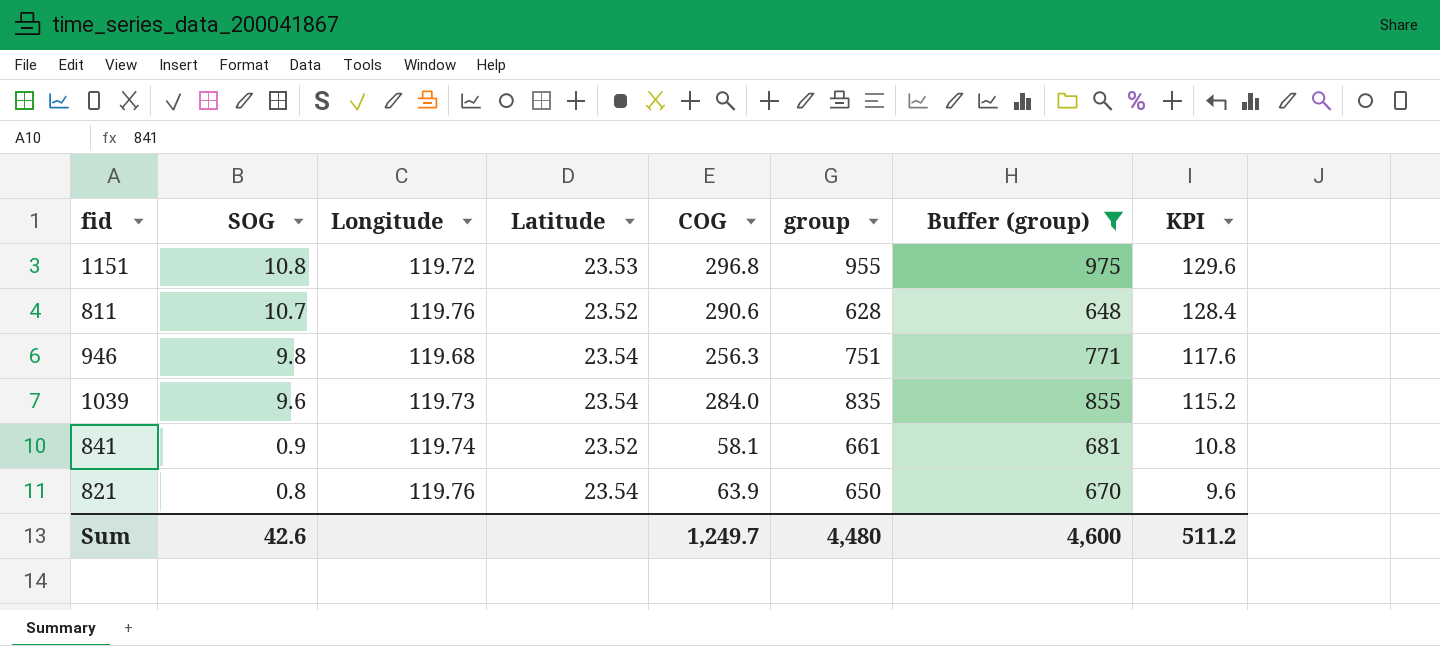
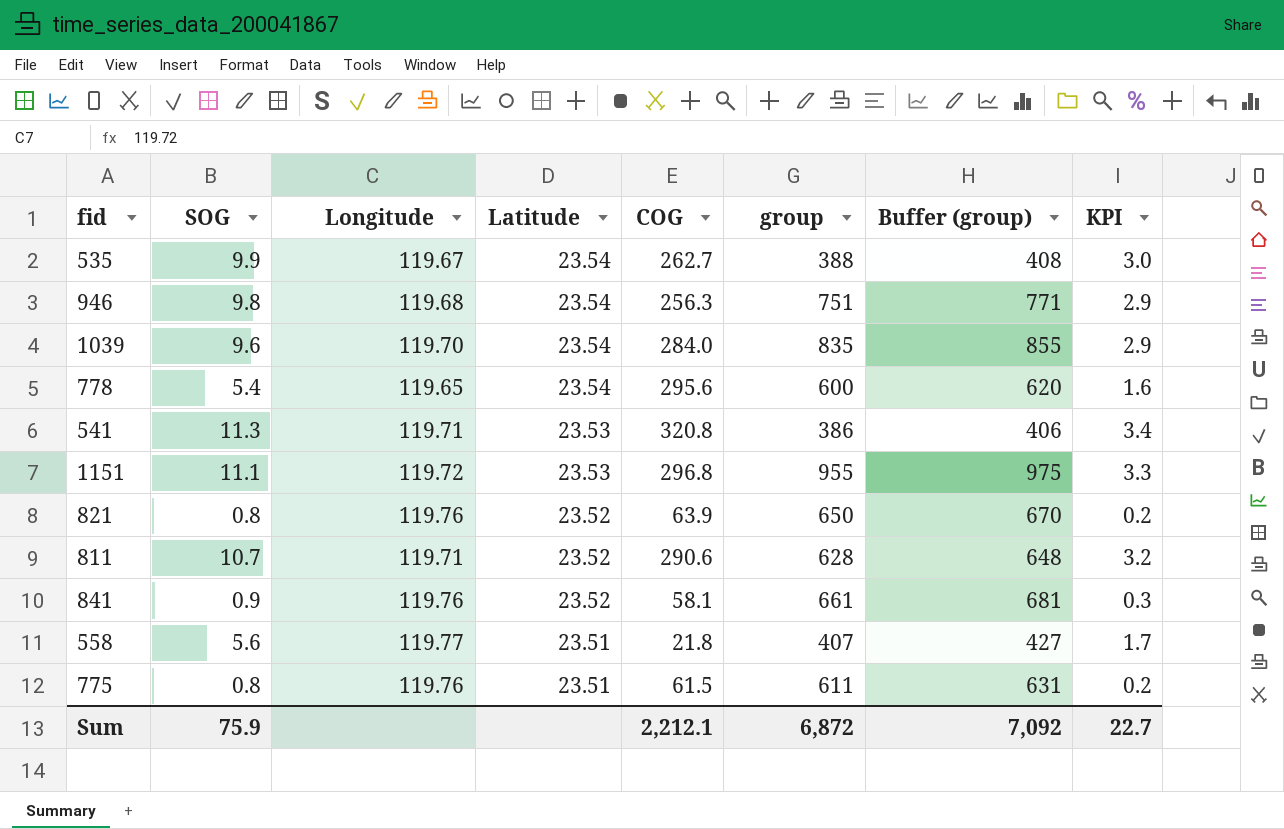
filter: Buffer (group) >= 648 -> none
row order: SOG descending -> Latitude descending
column KPI | formula: [SOG] * 12 -> [SOG] * 0.3
1039 | Longitude: 119.73 -> 119.70
1151 | SOG: 10.8 -> 11.1
821 | Latitude: 23.54 -> 23.52
811 | Longitude: 119.76 -> 119.71
841 | Longitude: 119.74 -> 119.76
Sum | SOG: 42.6 -> 75.9
Sum | COG: 1,249.7 -> 2,212.1
Sum | group: 4,480 -> 6,872
Sum | Buffer (group): 4,600 -> 7,092
Sum | KPI: 511.2 -> 22.7

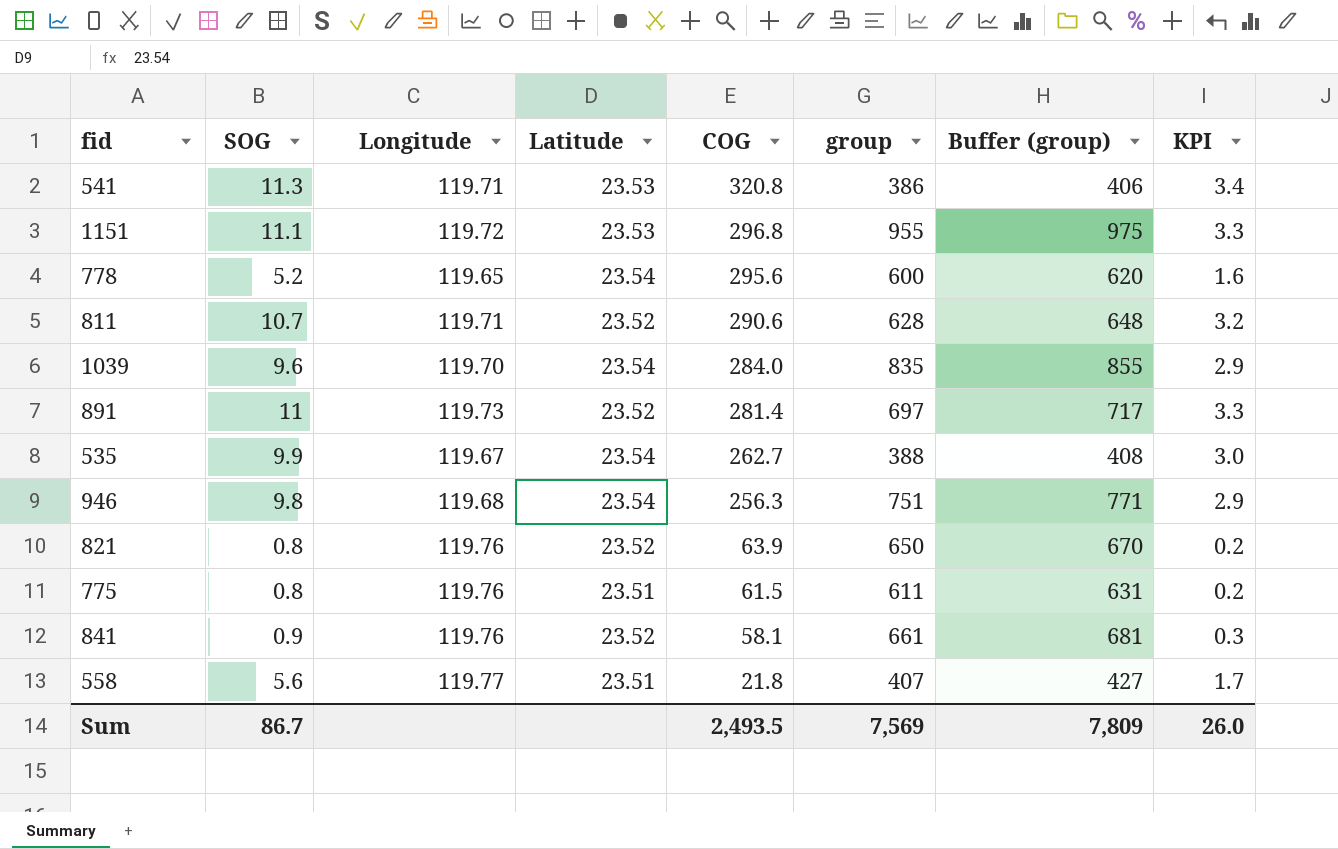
row order: Latitude descending -> COG descending
778 | SOG: 5.4 -> 5.2
row 891: none -> 11 | 119.73 | 23.52 | 281.4 | 697 | 717 | 3.3
Sum | SOG: 75.9 -> 86.7
Sum | COG: 2,212.1 -> 2,493.5
Sum | group: 6,872 -> 7,569
Sum | Buffer (group): 7,092 -> 7,809
Sum | KPI: 22.7 -> 26.0

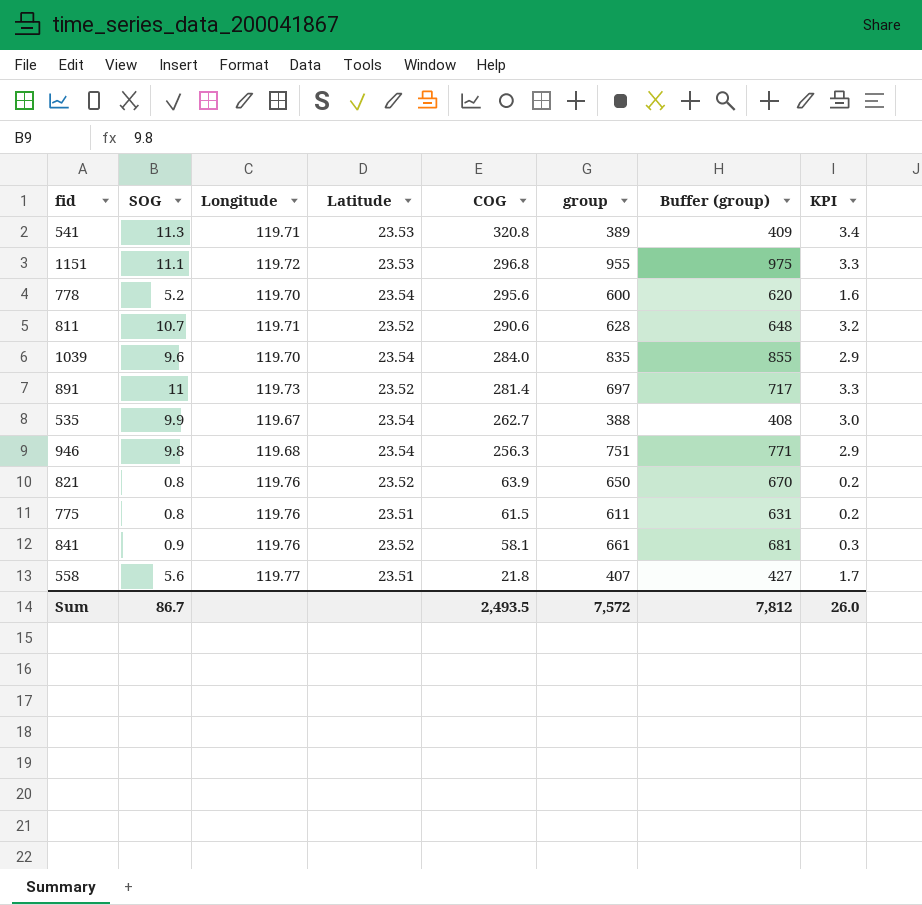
541 | group: 386 -> 389
541 | Buffer (group): 406 -> 409
778 | Longitude: 119.65 -> 119.70
Sum | group: 7,569 -> 7,572
Sum | Buffer (group): 7,809 -> 7,812

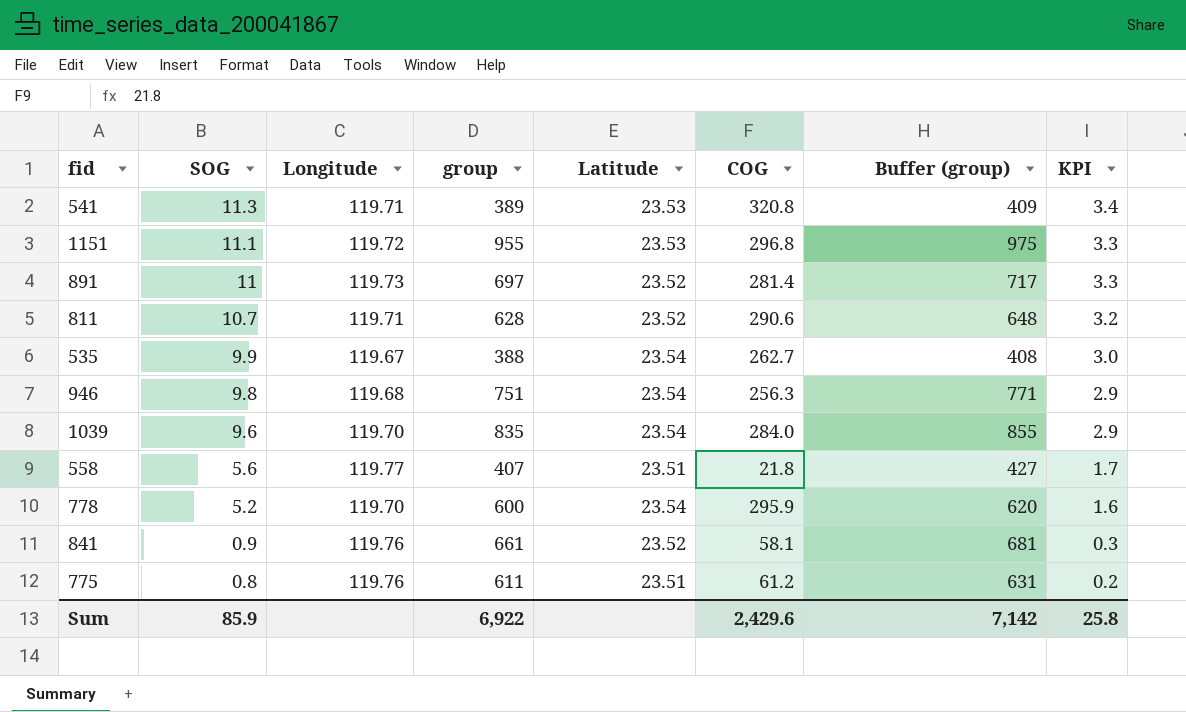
row order: COG descending -> SOG descending
column group | position: 6 -> 4
row 821: 0.8 | 119.76 | 23.52 | 63.9 | 650 | 670 | 0.2 -> none
778 | COG: 295.6 -> 295.9
775 | COG: 61.5 -> 61.2
Sum | SOG: 86.7 -> 85.9
Sum | group: 7,572 -> 6,922
Sum | COG: 2,493.5 -> 2,429.6
Sum | Buffer (group): 7,812 -> 7,142
Sum | KPI: 26.0 -> 25.8

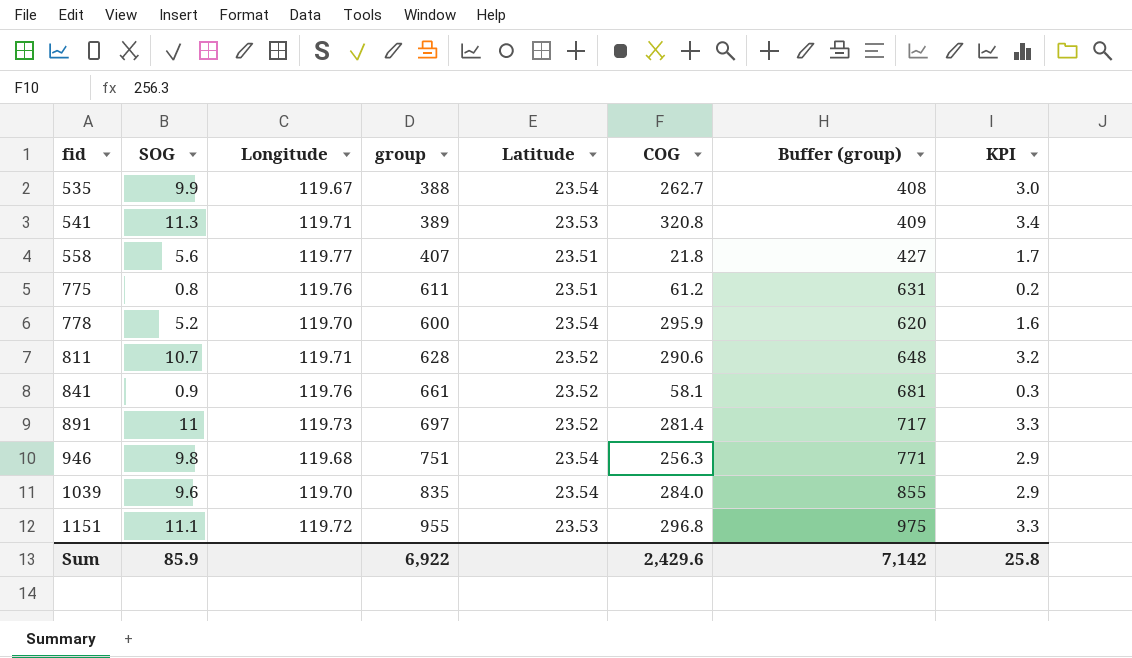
row order: SOG descending -> fid ascending

